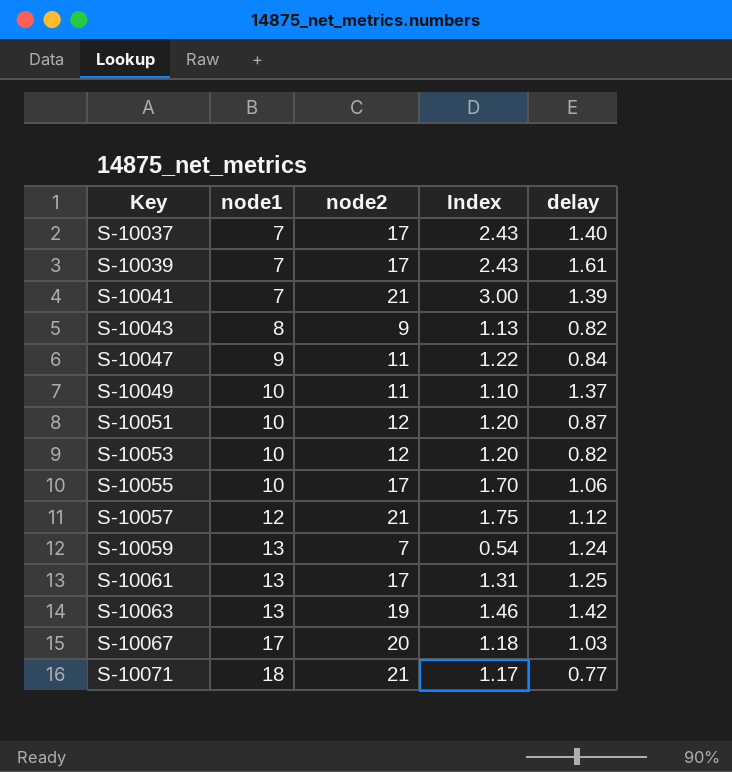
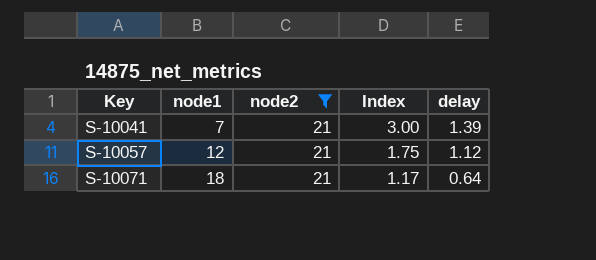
filter: none -> node2 = 21
S-10071 | delay: 0.77 -> 0.64

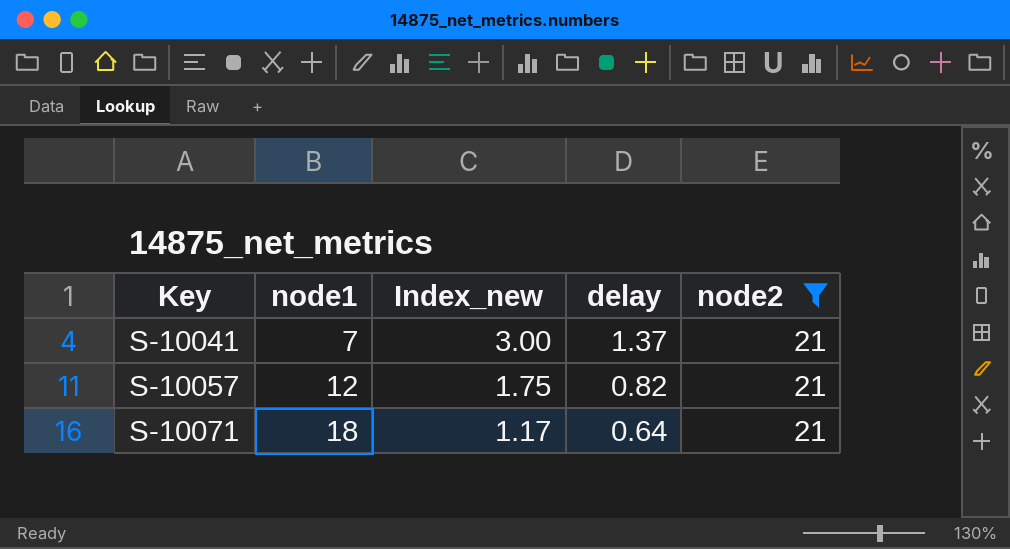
column name: Index -> Index_new
column node2 | position: 3 -> 5
S-10041 | delay: 1.39 -> 1.37
S-10057 | delay: 1.12 -> 0.82

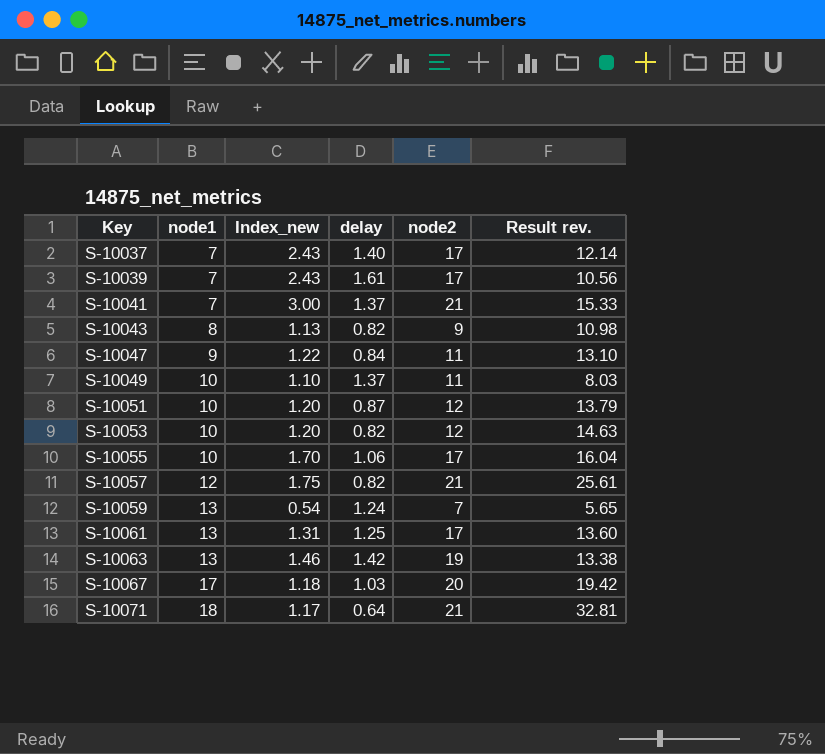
filter: node2 = 21 -> none
column Result rev. | formula: none -> [node2] / [delay]

